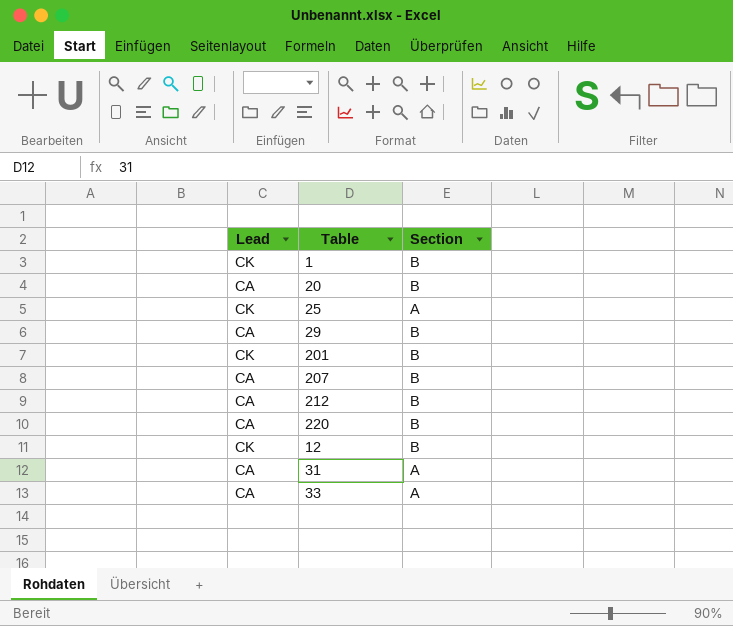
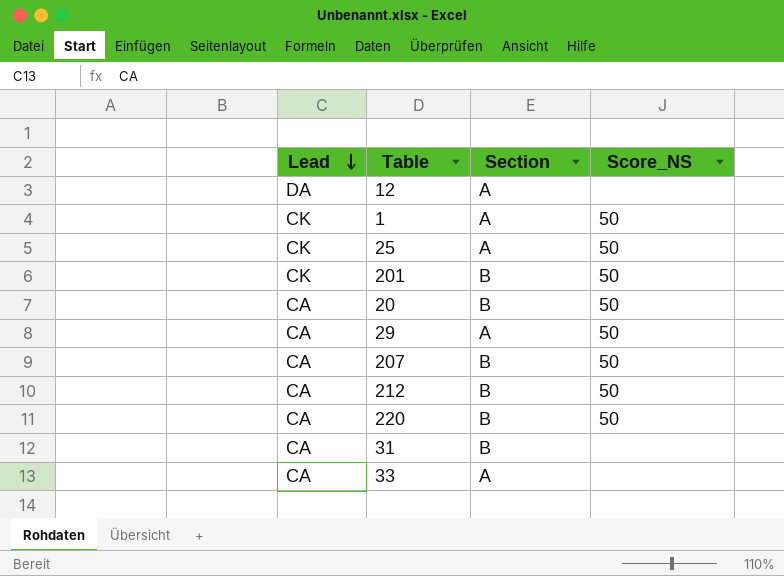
row order: none -> Lead descending
column Score_NS | position: none -> 4
12 | Lead: CK -> DA
12 | Section: B -> A
1 | Section: B -> A
29 | Section: B -> A
31 | Section: A -> B

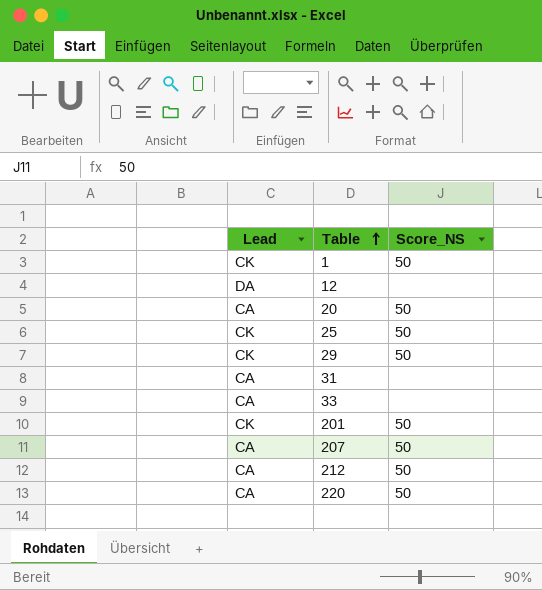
row order: Lead descending -> Table ascending
column Section | position: 3 -> none
29 | Lead: CA -> CK

